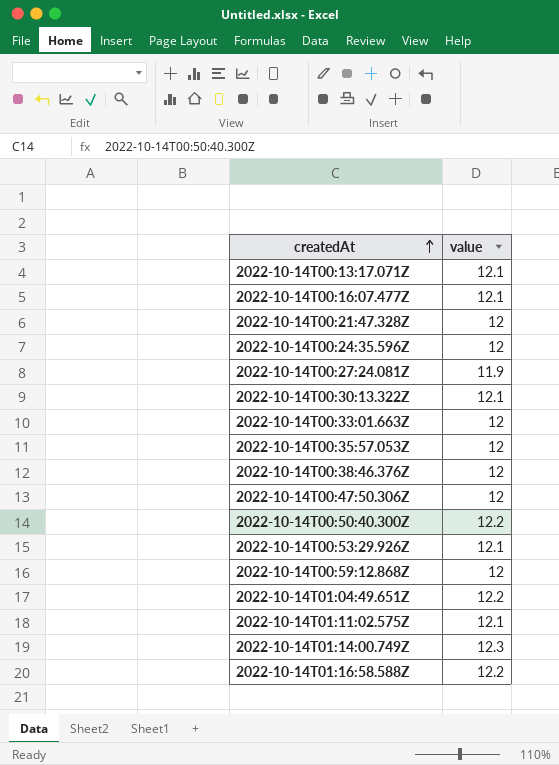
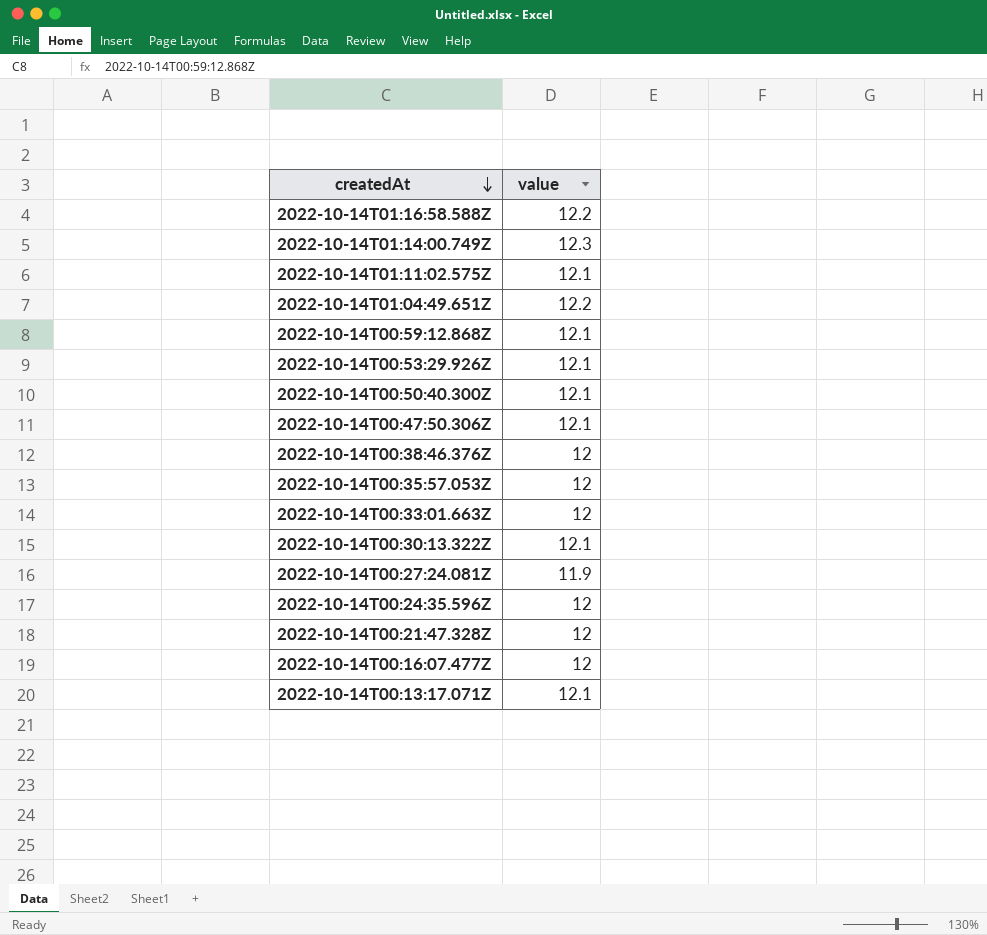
row order: createdAt ascending -> createdAt descending
2022-10-14T00:59:12.868Z | value: 12 -> 12.1
2022-10-14T00:50:40.300Z | value: 12.2 -> 12.1
2022-10-14T00:47:50.306Z | value: 12 -> 12.1
2022-10-14T00:16:07.477Z | value: 12.1 -> 12

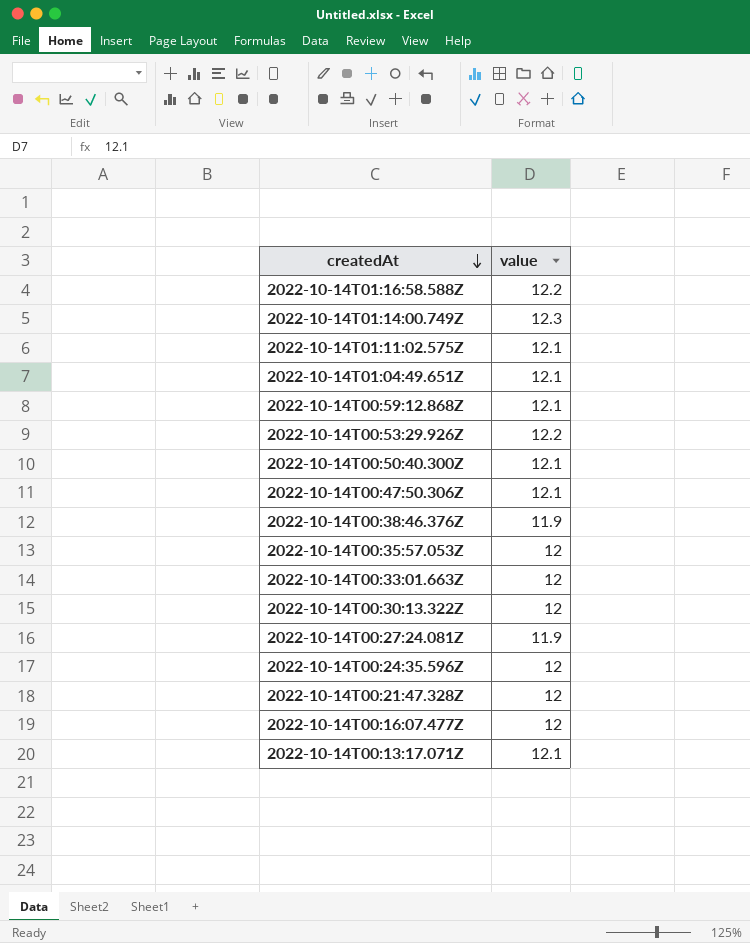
2022-10-14T01:04:49.651Z | value: 12.2 -> 12.1
2022-10-14T00:53:29.926Z | value: 12.1 -> 12.2
2022-10-14T00:38:46.376Z | value: 12 -> 11.9
2022-10-14T00:30:13.322Z | value: 12.1 -> 12

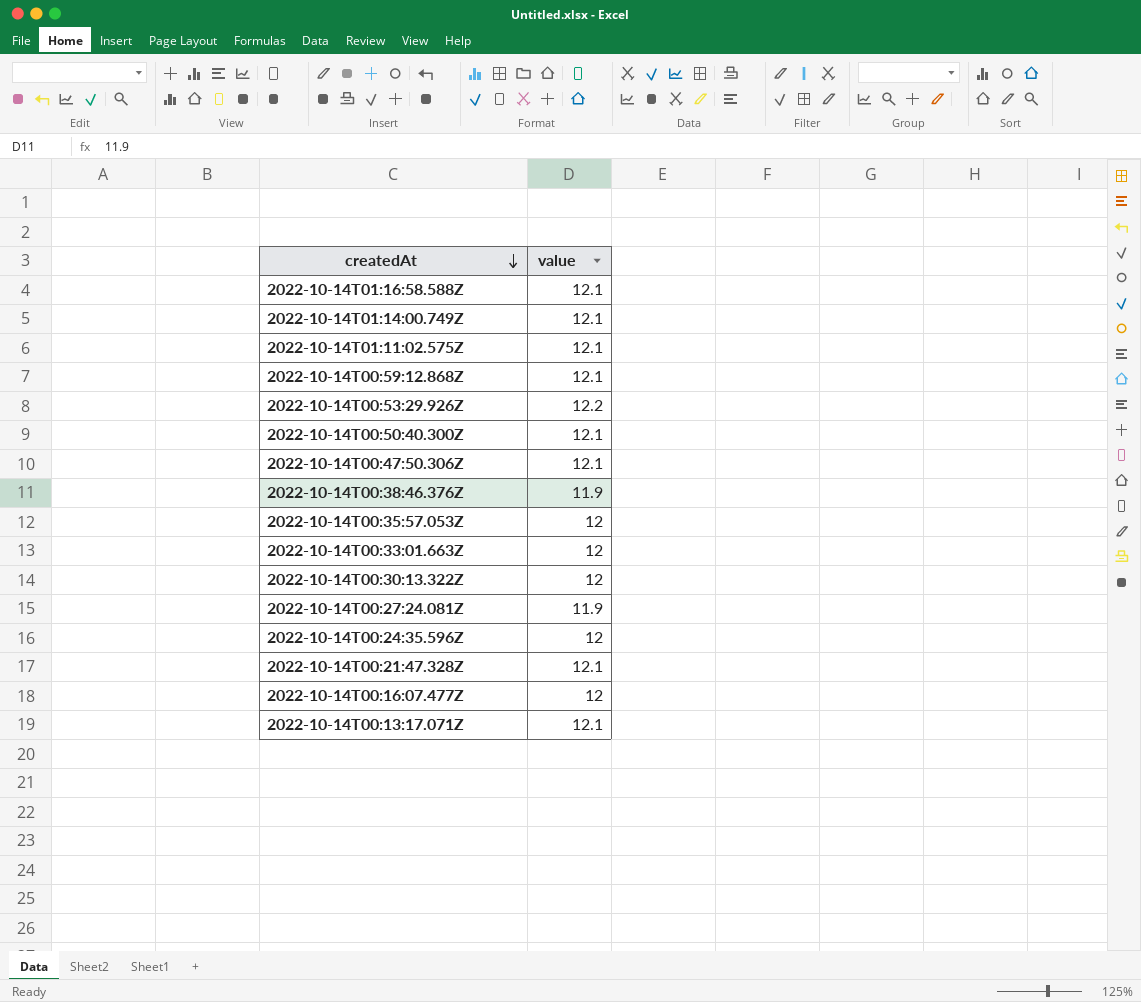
row 2022-10-14T01:04:49.651Z: 12.1 -> none
2022-10-14T01:16:58.588Z | value: 12.2 -> 12.1
2022-10-14T01:14:00.749Z | value: 12.3 -> 12.1
2022-10-14T00:21:47.328Z | value: 12 -> 12.1

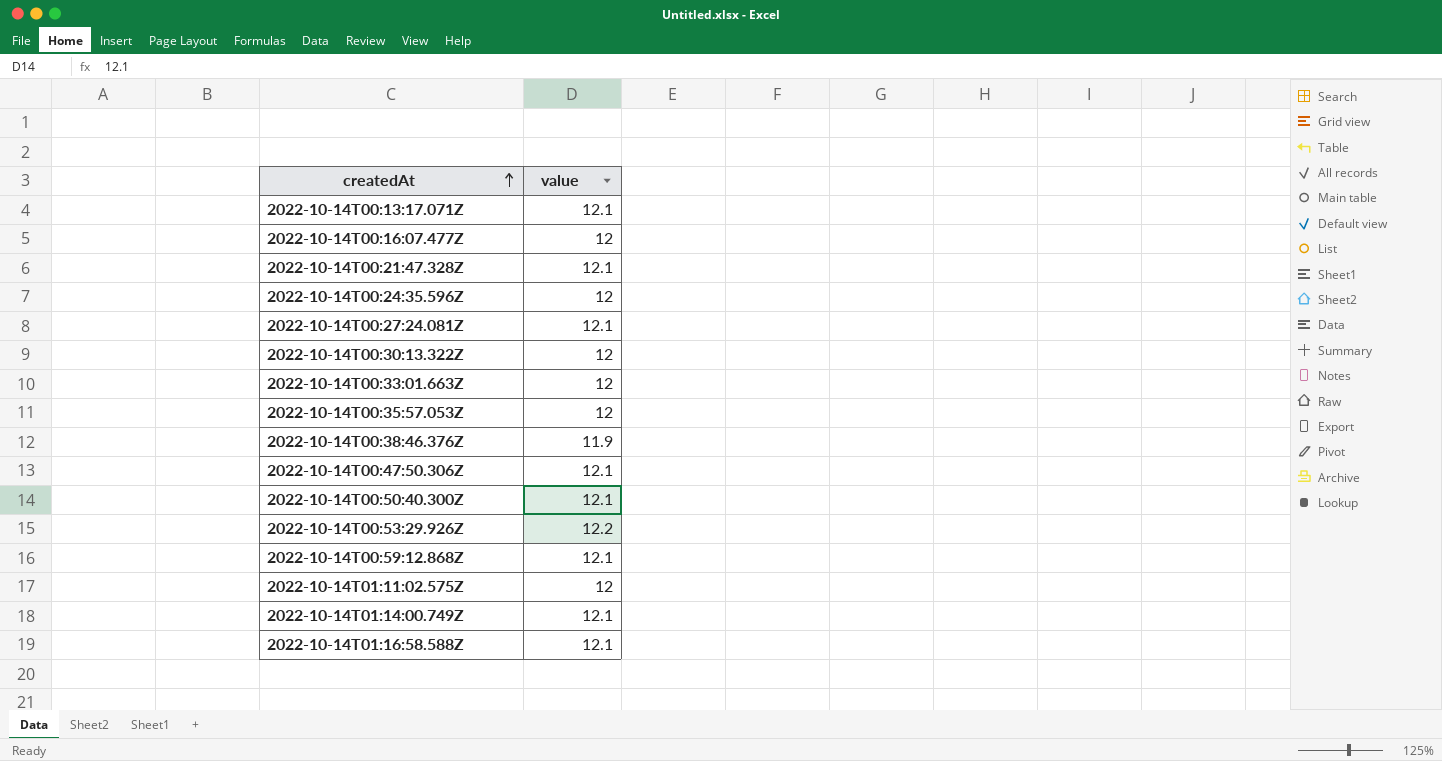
row order: createdAt descending -> createdAt ascending
2022-10-14T00:27:24.081Z | value: 11.9 -> 12.1
2022-10-14T01:11:02.575Z | value: 12.1 -> 12

